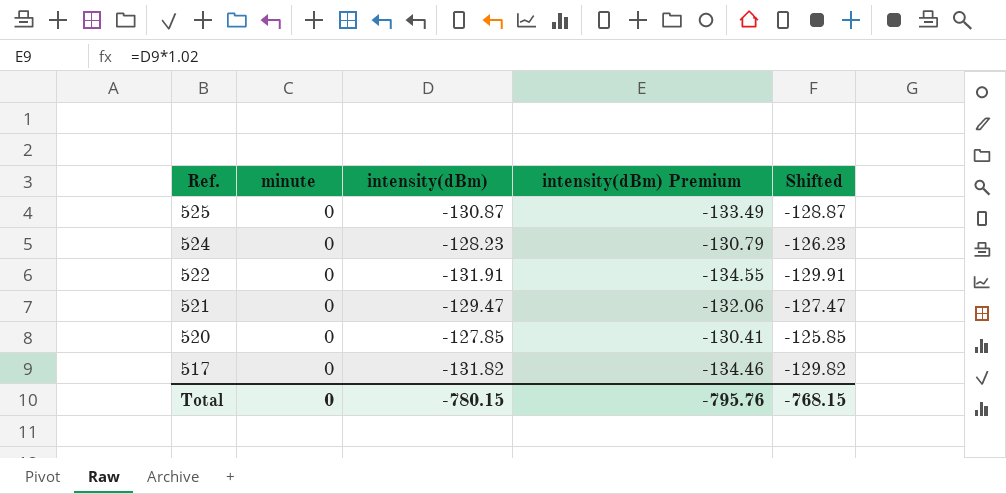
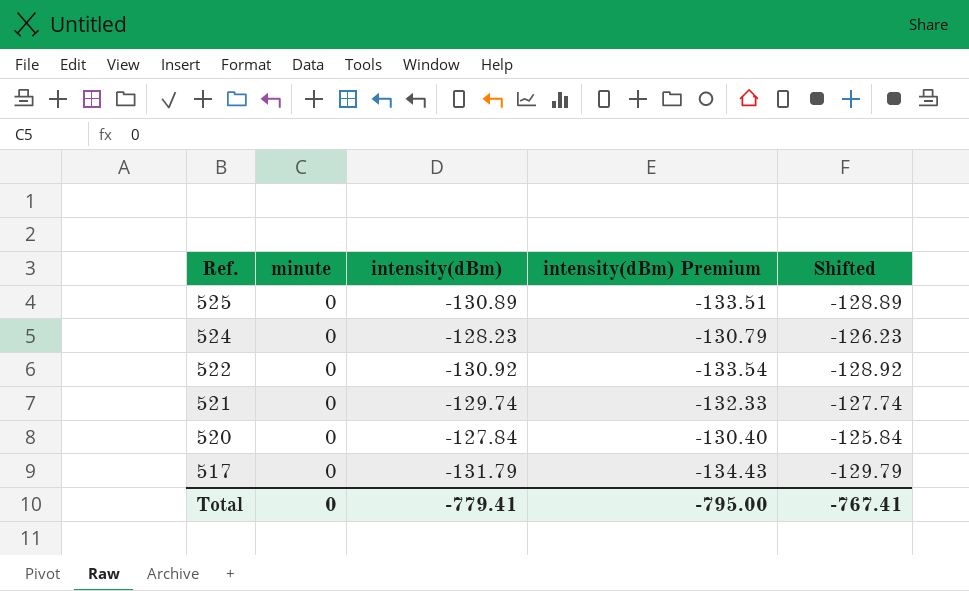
525 | intensity(dBm): -130.87 -> -130.89
525 | intensity(dBm) Premium: -133.49 -> -133.51
525 | Shifted: -128.87 -> -128.89
522 | intensity(dBm): -131.91 -> -130.92
522 | intensity(dBm) Premium: -134.55 -> -133.54
522 | Shifted: -129.91 -> -128.92
521 | intensity(dBm): -129.47 -> -129.74
521 | intensity(dBm) Premium: -132.06 -> -132.33
521 | Shifted: -127.47 -> -127.74
520 | intensity(dBm): -127.85 -> -127.84
520 | intensity(dBm) Premium: -130.41 -> -130.40
520 | Shifted: -125.85 -> -125.84
517 | intensity(dBm): -131.82 -> -131.79
517 | intensity(dBm) Premium: -134.46 -> -134.43
517 | Shifted: -129.82 -> -129.79
Total | intensity(dBm): -780.15 -> -779.41
Total | intensity(dBm) Premium: -795.76 -> -795.00
Total | Shifted: -768.15 -> -767.41

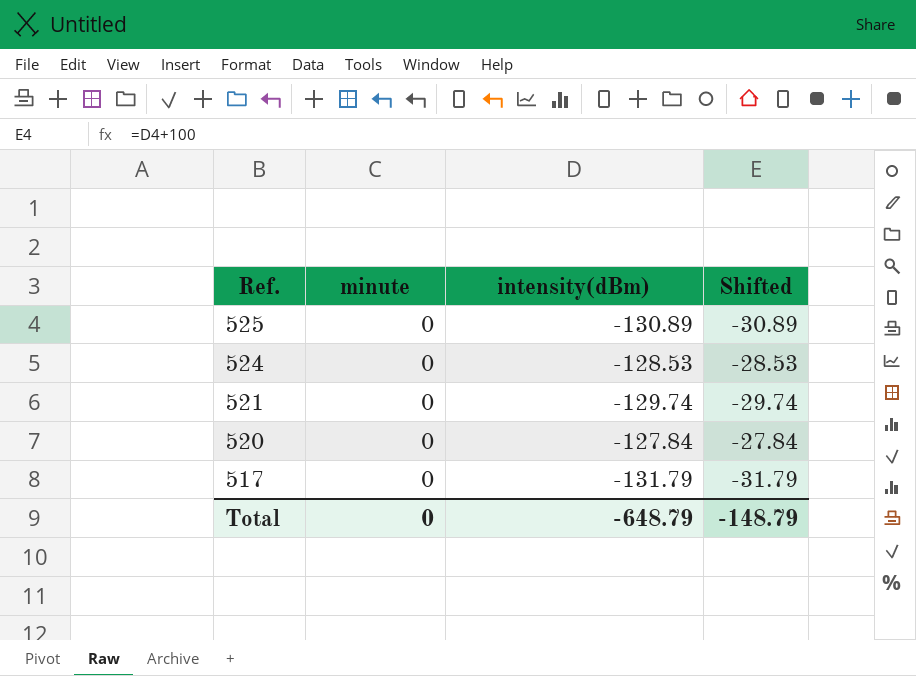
column intensity(dBm) Premium | formula: [intensity(dBm)] * 1.02 -> none
column Shifted | formula: [intensity(dBm)] + 2 -> [intensity(dBm)] + 100
row 522: 0 | -130.92 | -133.54 | -128.92 -> none
524 | intensity(dBm): -128.23 -> -128.53
Total | intensity(dBm): -779.41 -> -648.79
Total | Shifted: -767.41 -> -148.79

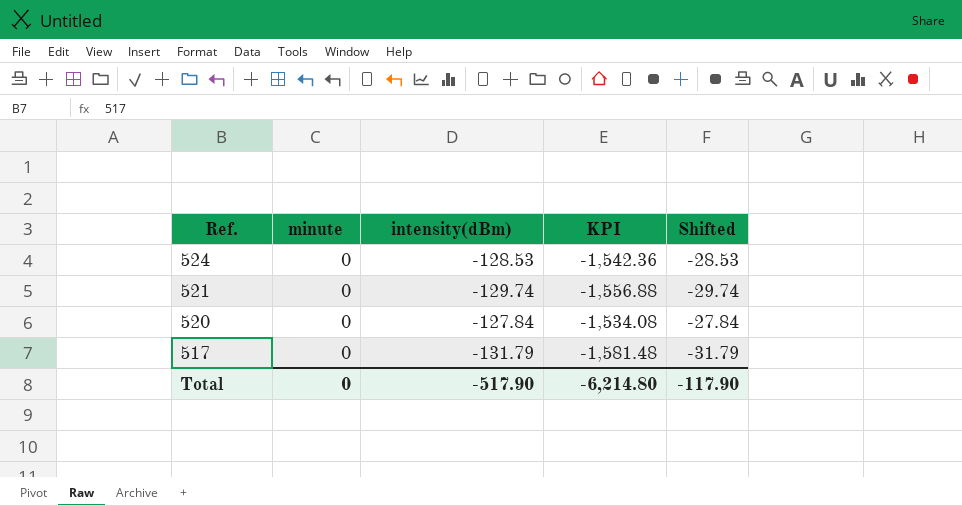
column KPI | formula: none -> [intensity(dBm)] * 12
row 525: 0 | -130.89 | -30.89 -> none
Total | intensity(dBm): -648.79 -> -517.90
Total | Shifted: -148.79 -> -117.90

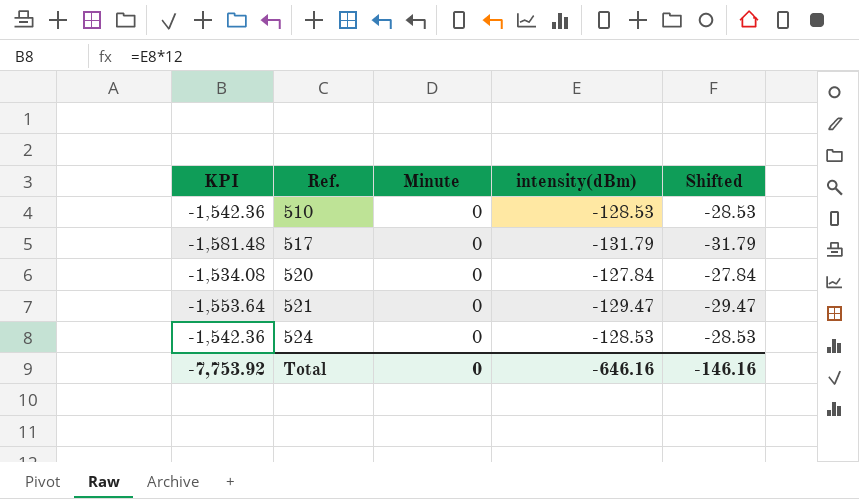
row order: Ref. descending -> Ref. ascending
column KPI | position: 4 -> 1
column name: minute -> Minute
row 510: none -> -1,542.36 | 0 | -128.53 | -28.53
521 | KPI: -1,556.88 -> -1,553.64
521 | intensity(dBm): -129.74 -> -129.47
521 | Shifted: -29.74 -> -29.47
Total | KPI: -6,214.80 -> -7,753.92
Total | intensity(dBm): -517.90 -> -646.16
Total | Shifted: -117.90 -> -146.16

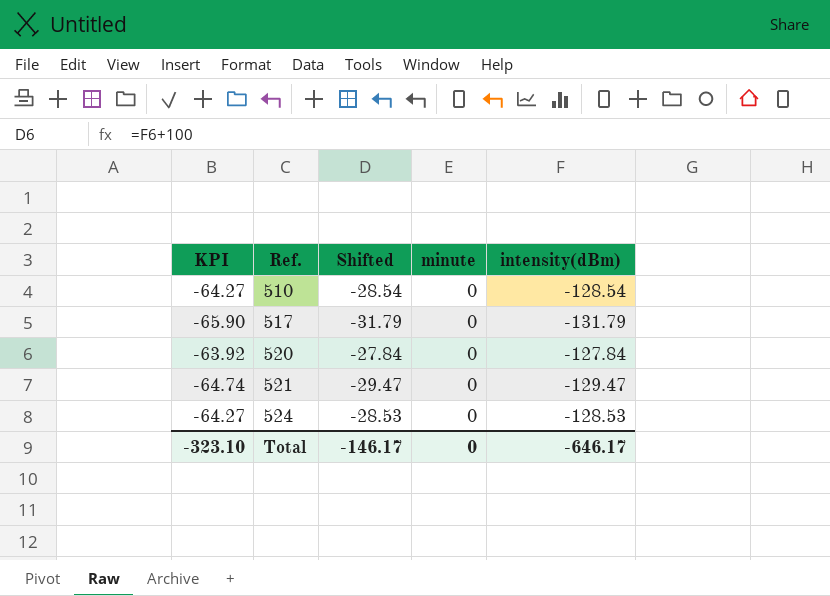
column KPI | formula: [intensity(dBm)] * 12 -> [intensity(dBm)] * 0.5
column Shifted | position: 5 -> 3
column name: Minute -> minute
510 | Shifted: -28.53 -> -28.54
510 | intensity(dBm): -128.53 -> -128.54
Total | KPI: -7,753.92 -> -323.10
Total | Shifted: -146.16 -> -146.17
Total | intensity(dBm): -646.16 -> -646.17

